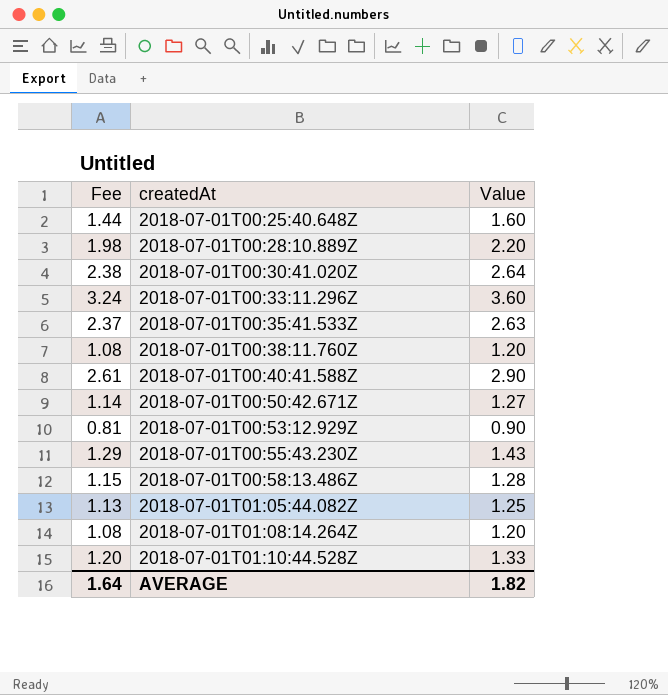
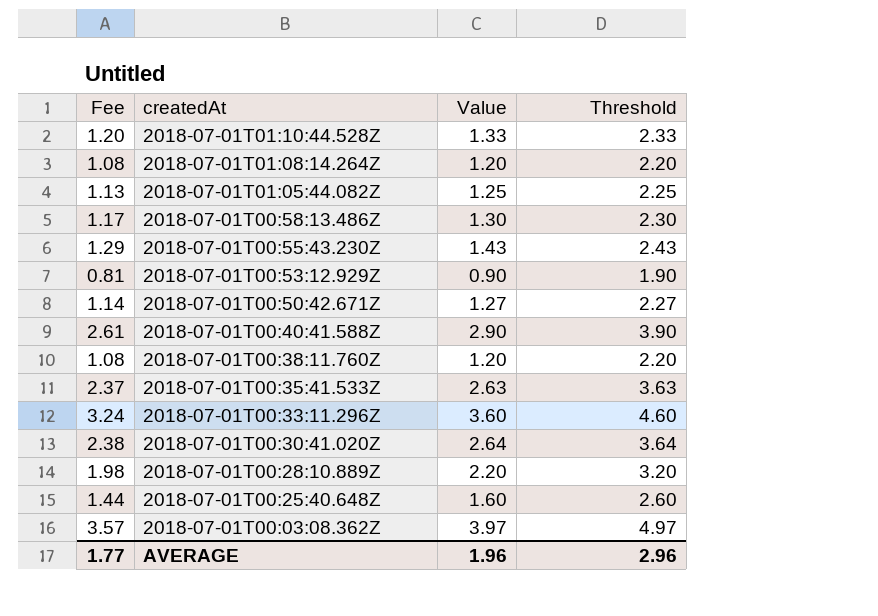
row order: createdAt ascending -> createdAt descending
column Threshold | formula: none -> [Value] + 1
2018-07-01T00:58:13.486Z | Fee: 1.15 -> 1.17
2018-07-01T00:58:13.486Z | Value: 1.28 -> 1.30
row 2018-07-01T00:03:08.362Z: none -> 3.57 | 3.97 | 4.97
AVERAGE | Fee: 1.64 -> 1.77
AVERAGE | Value: 1.82 -> 1.96

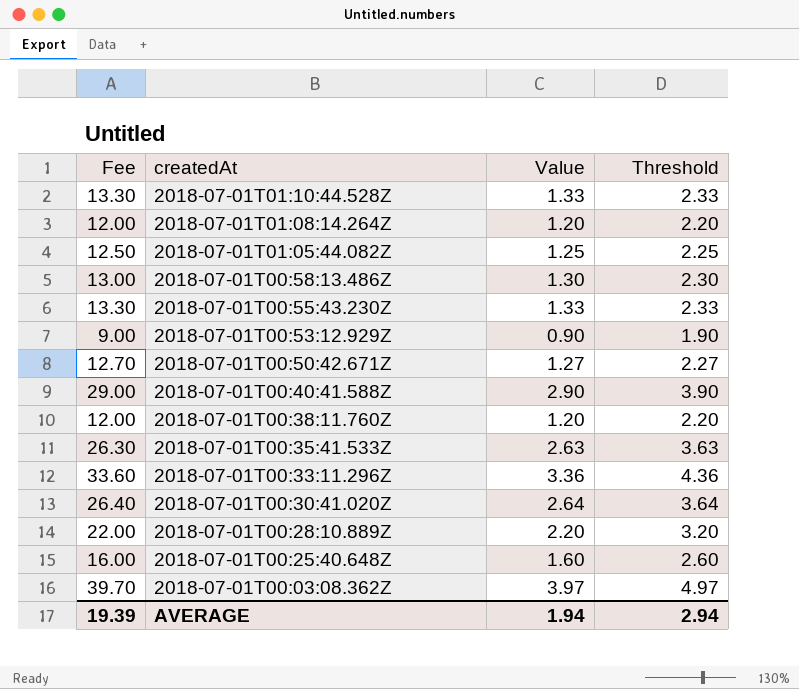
column Fee | formula: [Value] * 0.9 -> [Value] * 10
2018-07-01T00:55:43.230Z | Value: 1.43 -> 1.33
2018-07-01T00:55:43.230Z | Threshold: 2.43 -> 2.33
2018-07-01T00:33:11.296Z | Value: 3.60 -> 3.36
2018-07-01T00:33:11.296Z | Threshold: 4.60 -> 4.36
AVERAGE | Fee: 1.77 -> 19.39
AVERAGE | Value: 1.96 -> 1.94
AVERAGE | Threshold: 2.96 -> 2.94

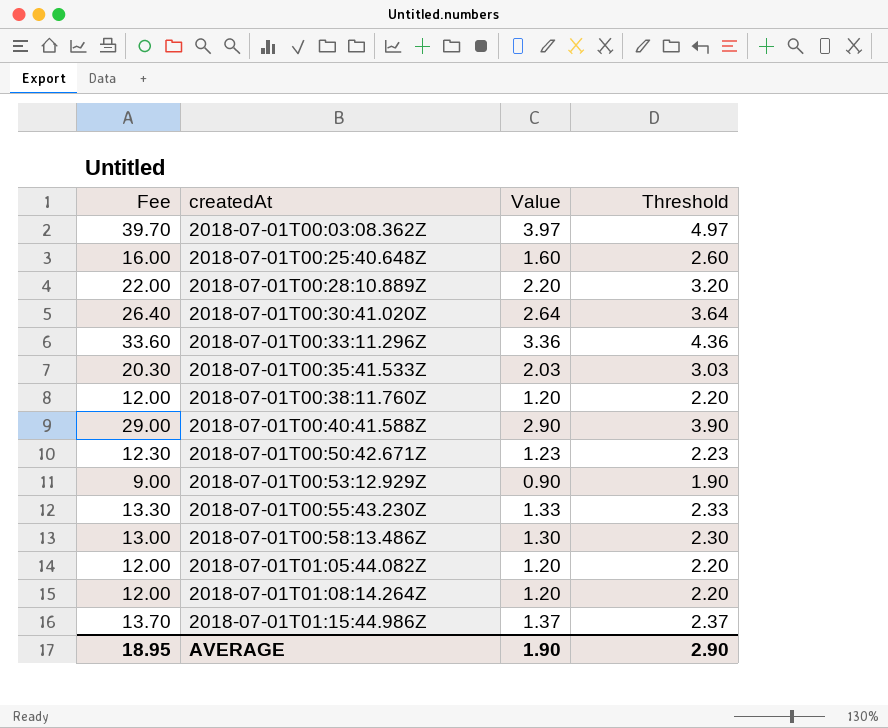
row order: createdAt descending -> createdAt ascending
row 2018-07-01T01:10:44.528Z: 13.30 | 1.33 | 2.33 -> none
2018-07-01T00:35:41.533Z | Fee: 26.30 -> 20.30
2018-07-01T00:35:41.533Z | Value: 2.63 -> 2.03
2018-07-01T00:35:41.533Z | Threshold: 3.63 -> 3.03
2018-07-01T00:50:42.671Z | Fee: 12.70 -> 12.30
2018-07-01T00:50:42.671Z | Value: 1.27 -> 1.23
2018-07-01T00:50:42.671Z | Threshold: 2.27 -> 2.23
2018-07-01T01:05:44.082Z | Fee: 12.50 -> 12.00
2018-07-01T01:05:44.082Z | Value: 1.25 -> 1.20
2018-07-01T01:05:44.082Z | Threshold: 2.25 -> 2.20
row 2018-07-01T01:15:44.986Z: none -> 13.70 | 1.37 | 2.37
AVERAGE | Fee: 19.39 -> 18.95
AVERAGE | Value: 1.94 -> 1.90
AVERAGE | Threshold: 2.94 -> 2.90

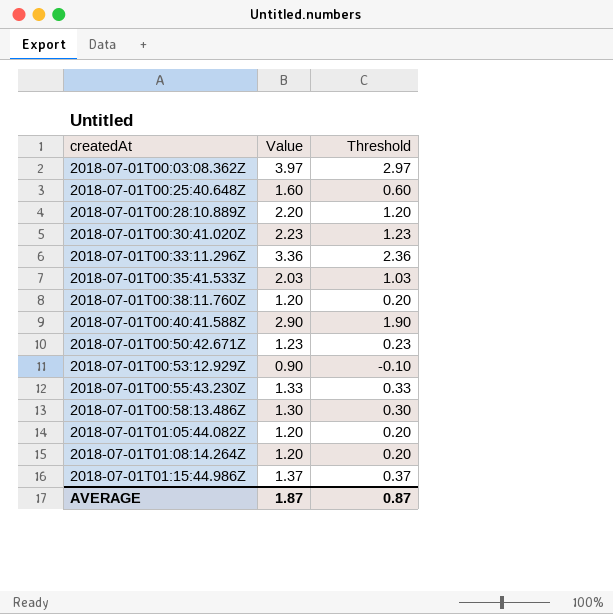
column Fee | formula: [Value] * 10 -> none
column Threshold | formula: [Value] + 1 -> [Value] - 1
2018-07-01T00:30:41.020Z | Value: 2.64 -> 2.23
AVERAGE | Value: 1.90 -> 1.87
AVERAGE | Threshold: 2.90 -> 0.87

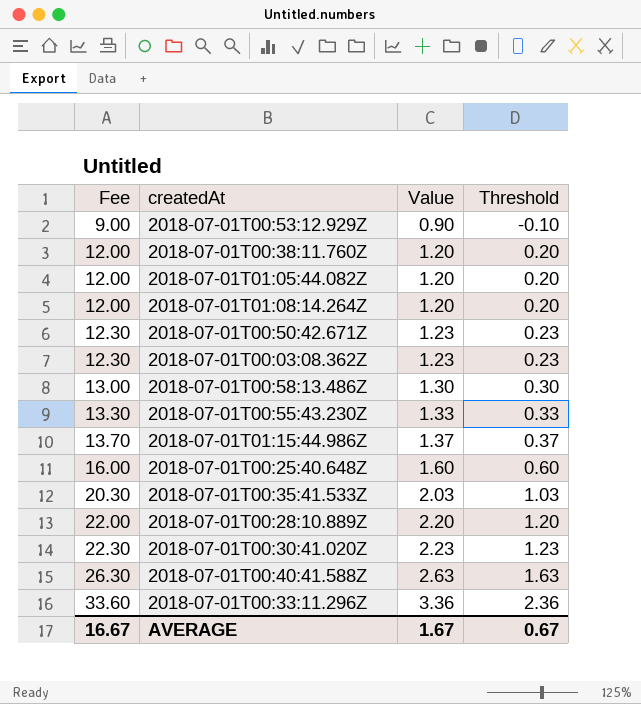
row order: createdAt ascending -> Fee ascending
column Fee | formula: none -> [Value] * 10
2018-07-01T00:03:08.362Z | Value: 3.97 -> 1.23
2018-07-01T00:03:08.362Z | Threshold: 2.97 -> 0.23
2018-07-01T00:40:41.588Z | Value: 2.90 -> 2.63
2018-07-01T00:40:41.588Z | Threshold: 1.90 -> 1.63
AVERAGE | Value: 1.87 -> 1.67
AVERAGE | Threshold: 0.87 -> 0.67

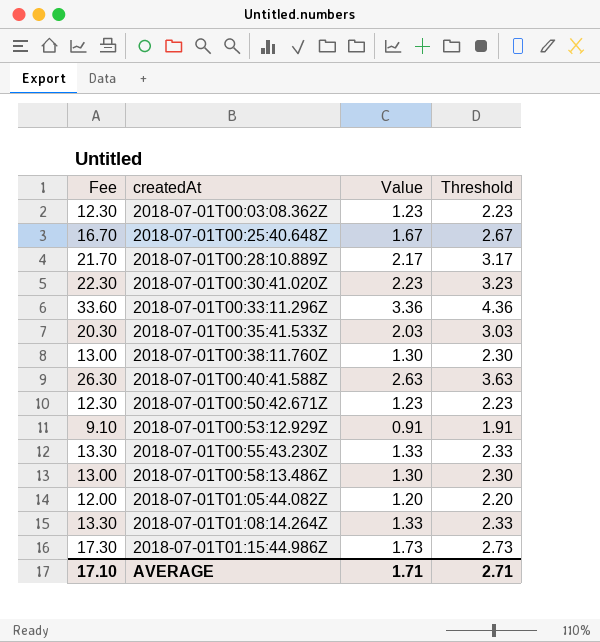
row order: Fee ascending -> createdAt ascending
column Threshold | formula: [Value] - 1 -> [Value] + 1
2018-07-01T00:25:40.648Z | Fee: 16.00 -> 16.70
2018-07-01T00:25:40.648Z | Value: 1.60 -> 1.67
2018-07-01T00:28:10.889Z | Fee: 22.00 -> 21.70
2018-07-01T00:28:10.889Z | Value: 2.20 -> 2.17
2018-07-01T00:38:11.760Z | Fee: 12.00 -> 13.00
2018-07-01T00:38:11.760Z | Value: 1.20 -> 1.30
2018-07-01T00:53:12.929Z | Fee: 9.00 -> 9.10
2018-07-01T00:53:12.929Z | Value: 0.90 -> 0.91
2018-07-01T01:08:14.264Z | Fee: 12.00 -> 13.30
2018-07-01T01:08:14.264Z | Value: 1.20 -> 1.33
2018-07-01T01:15:44.986Z | Fee: 13.70 -> 17.30
2018-07-01T01:15:44.986Z | Value: 1.37 -> 1.73
AVERAGE | Fee: 16.67 -> 17.10
AVERAGE | Value: 1.67 -> 1.71
AVERAGE | Threshold: 0.67 -> 2.71

